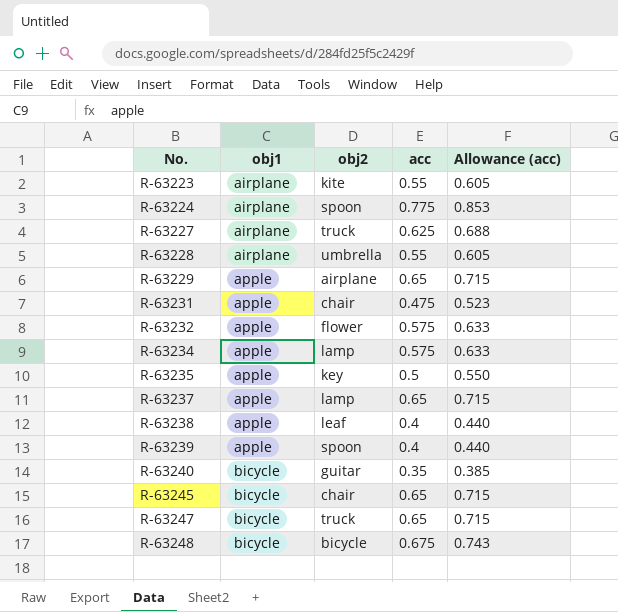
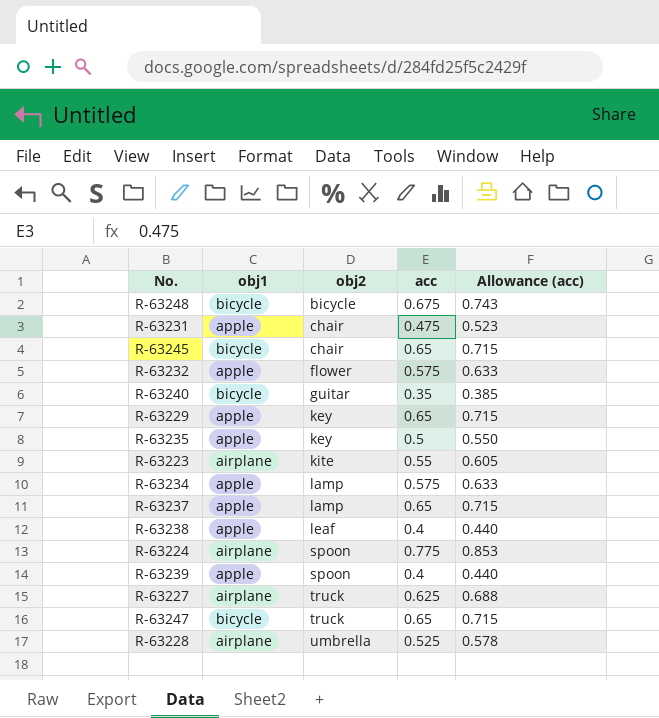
row order: No. ascending -> obj2 ascending
R-63229 | obj2: airplane -> key
R-63228 | acc: 0.55 -> 0.525
R-63228 | Allowance (acc): 0.605 -> 0.578

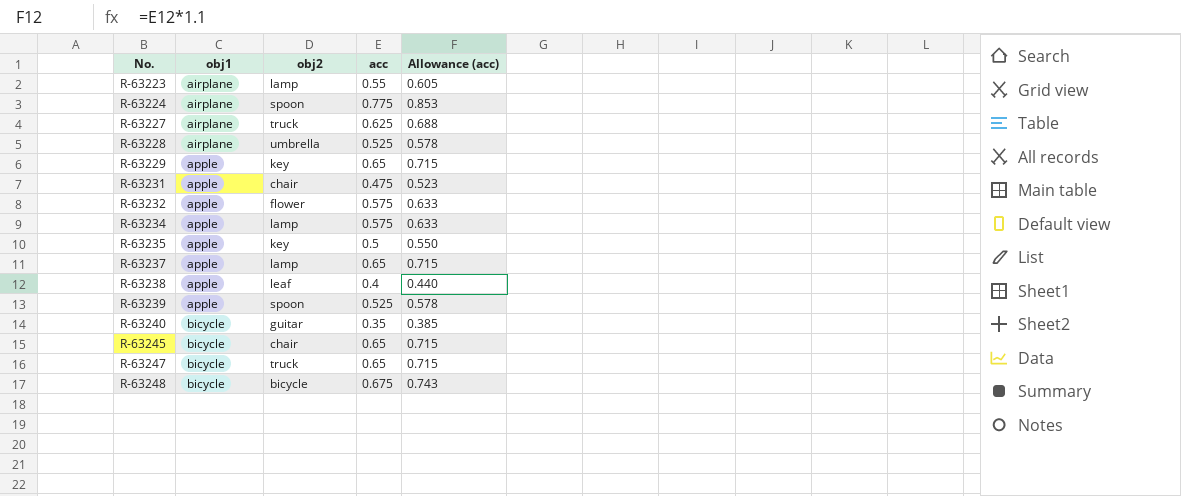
row order: obj2 ascending -> No. ascending
R-63223 | obj2: kite -> lamp
R-63239 | acc: 0.4 -> 0.525
R-63239 | Allowance (acc): 0.440 -> 0.578

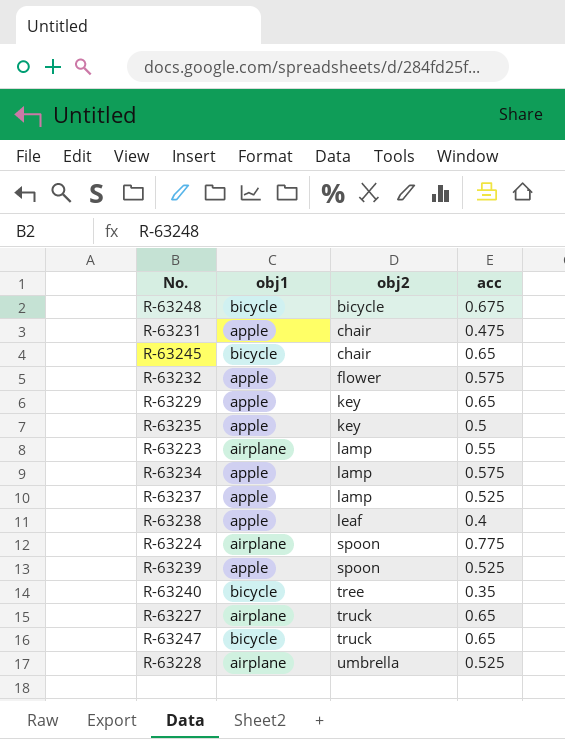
row order: No. ascending -> obj2 ascending
column Allowance (acc) | formula: [acc] * 1.1 -> none
R-63237 | acc: 0.65 -> 0.525
R-63240 | obj2: guitar -> tree
R-63227 | acc: 0.625 -> 0.65

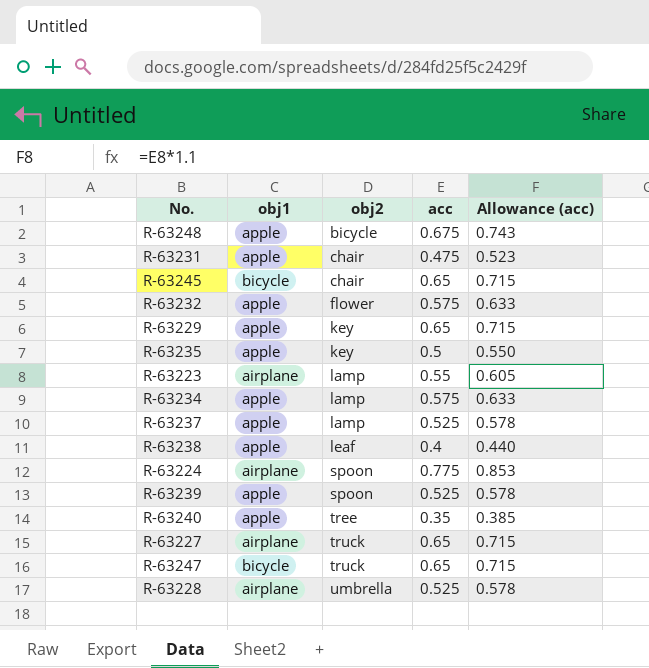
column Allowance (acc) | formula: none -> [acc] * 1.1
R-63248 | obj1: bicycle -> apple
R-63240 | obj1: bicycle -> apple

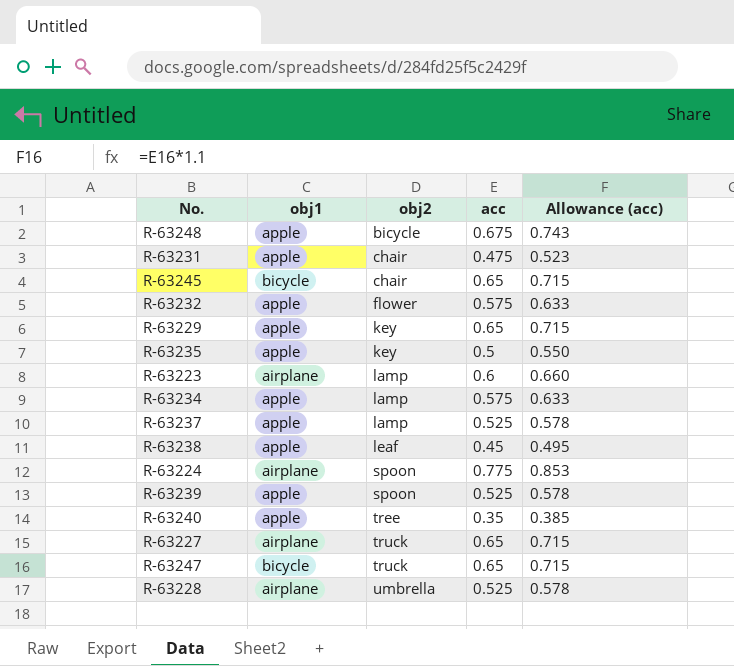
R-63223 | acc: 0.55 -> 0.6
R-63223 | Allowance (acc): 0.605 -> 0.660
R-63238 | acc: 0.4 -> 0.45
R-63238 | Allowance (acc): 0.440 -> 0.495

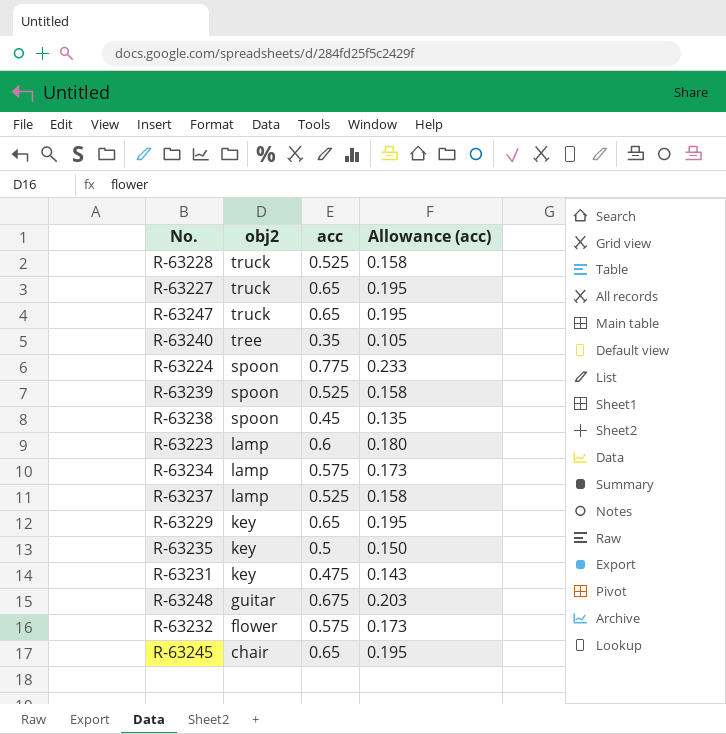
row order: obj2 ascending -> obj2 descending
column obj1 | position: 2 -> none
column Allowance (acc) | formula: [acc] * 1.1 -> [acc] * 0.3
R-63228 | obj2: umbrella -> truck
R-63238 | obj2: leaf -> spoon
R-63231 | obj2: chair -> key
R-63248 | obj2: bicycle -> guitar

